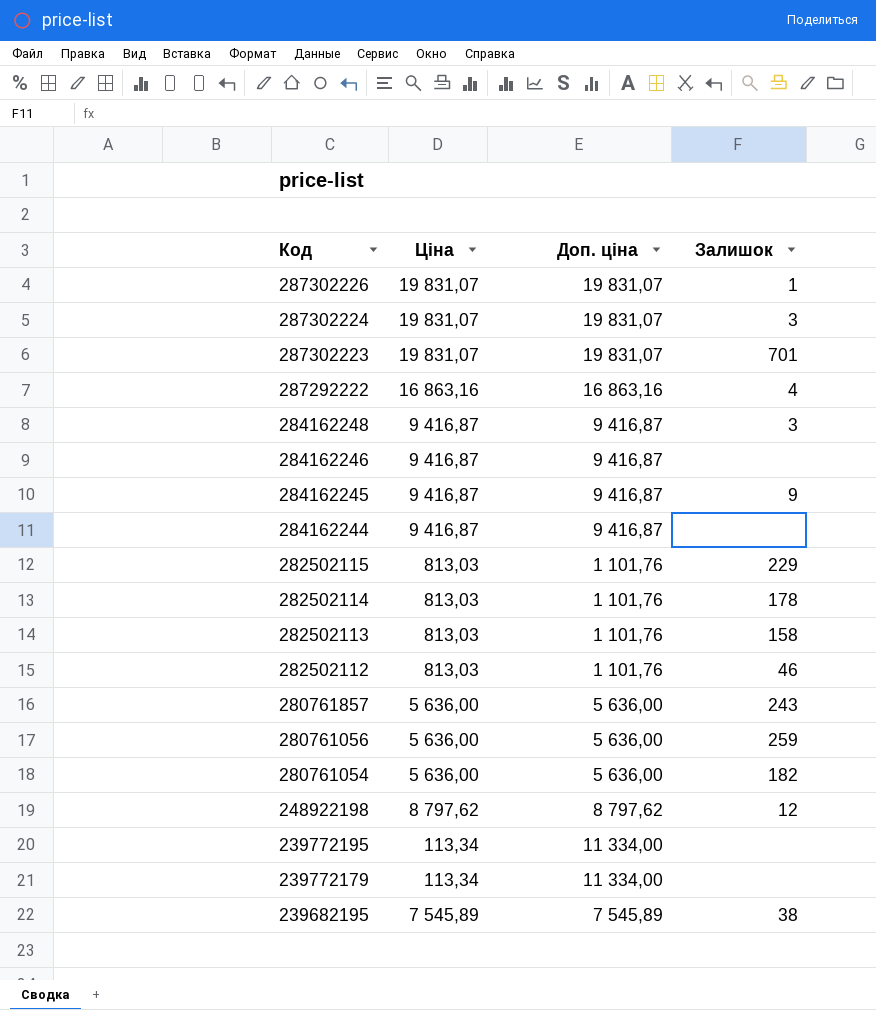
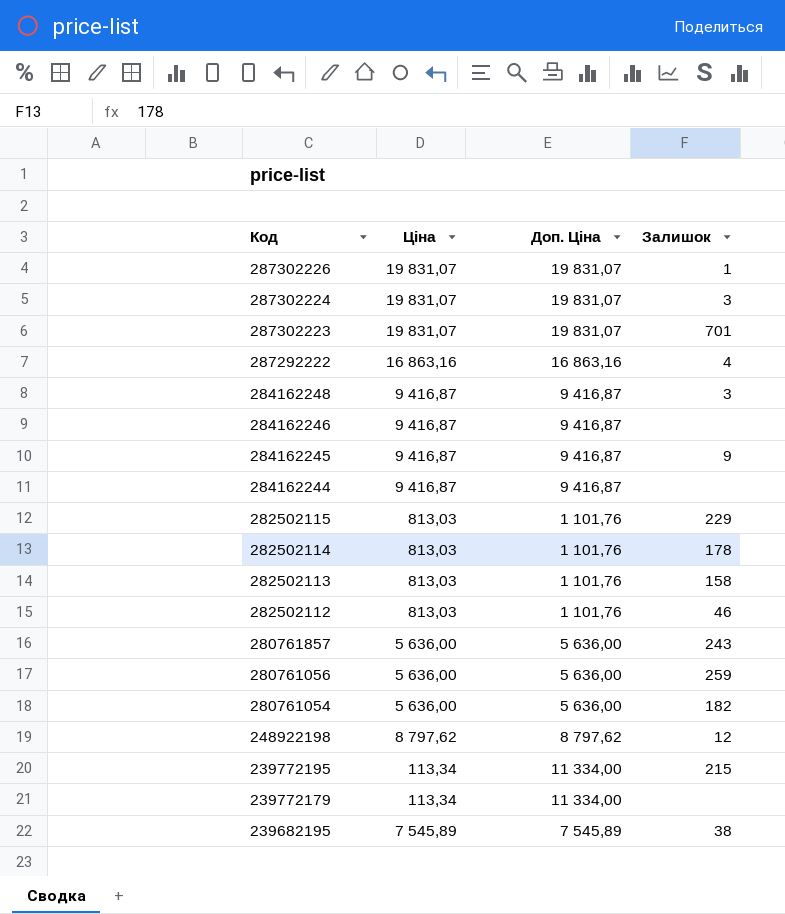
column name: Доп. ціна -> Доп. Ціна
239772195 | Залишок: none -> 215

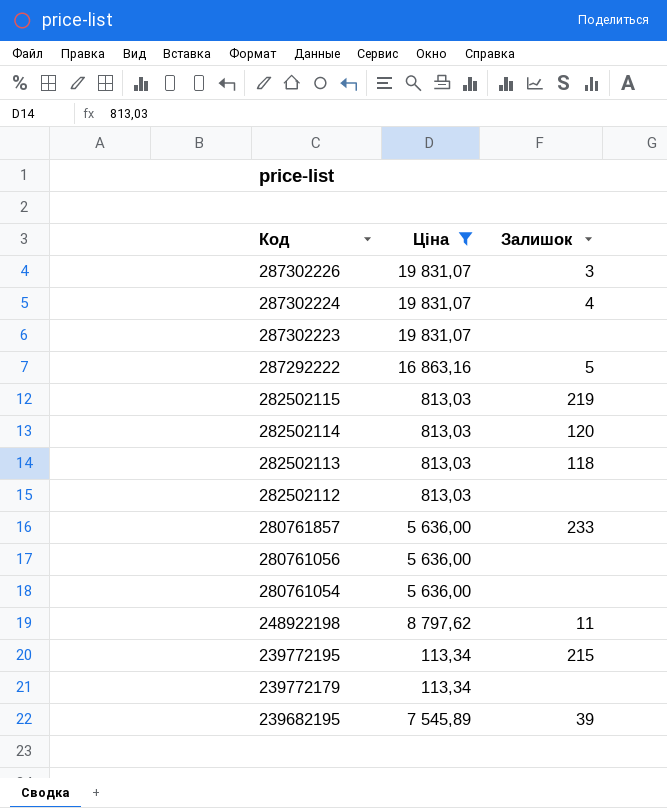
filter: none -> Ціна != 9 416,87
column Доп. Ціна | position: 3 -> none
287302226 | Залишок: 1 -> 3
287302224 | Залишок: 3 -> 4
287302223 | Залишок: 701 -> none
287292222 | Залишок: 4 -> 5
282502115 | Залишок: 229 -> 219
282502114 | Залишок: 178 -> 120
282502113 | Залишок: 158 -> 118
282502112 | Залишок: 46 -> none
280761857 | Залишок: 243 -> 233
280761056 | Залишок: 259 -> none
280761054 | Залишок: 182 -> none
248922198 | Залишок: 12 -> 11
239682195 | Залишок: 38 -> 39

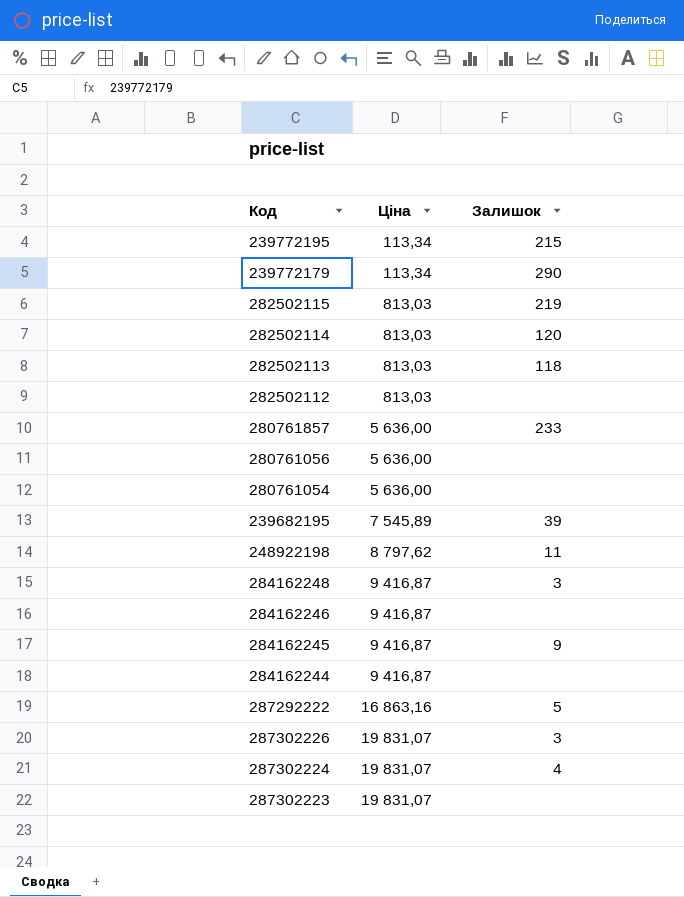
filter: Ціна != 9 416,87 -> none
row order: Код descending -> Ціна ascending
239772179 | Залишок: none -> 290

